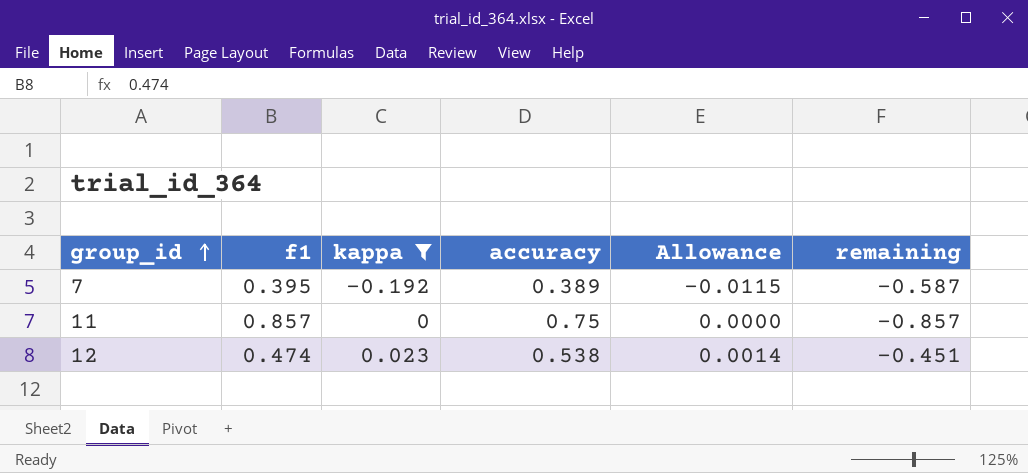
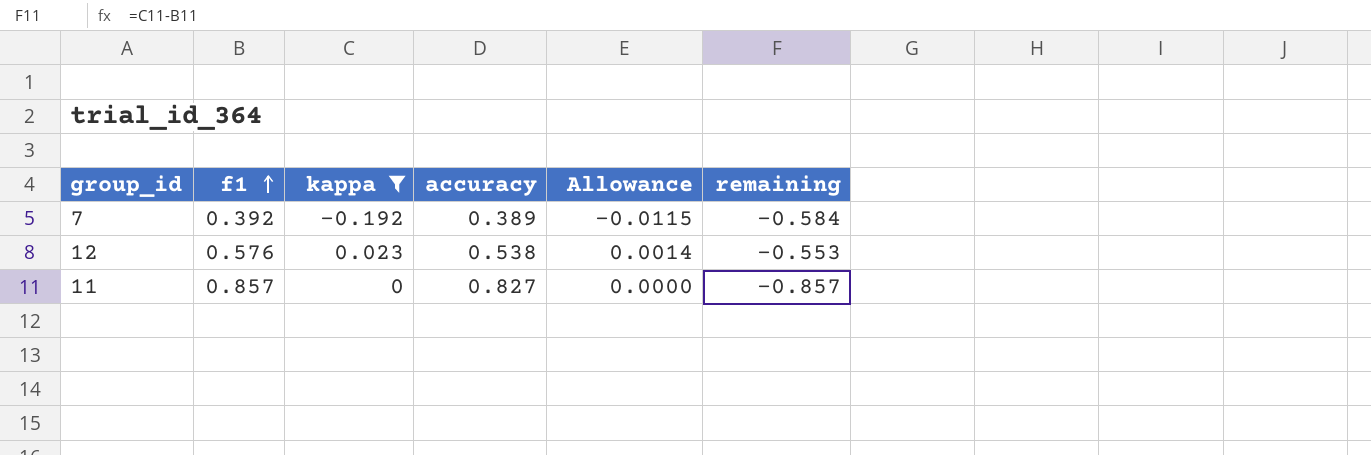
row order: group_id ascending -> f1 ascending
7 | f1: 0.395 -> 0.392
7 | remaining: -0.587 -> -0.584
12 | f1: 0.474 -> 0.576
12 | remaining: -0.451 -> -0.553
11 | accuracy: 0.75 -> 0.827

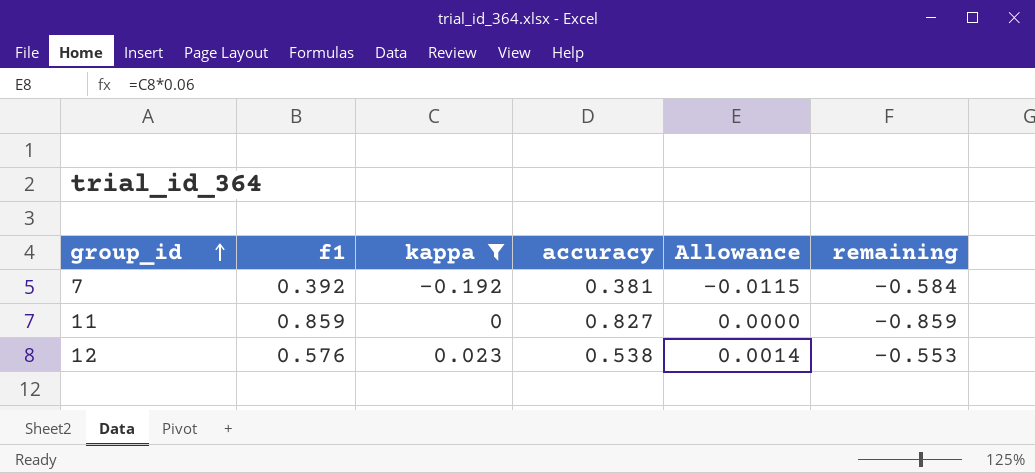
row order: f1 ascending -> group_id ascending
7 | accuracy: 0.389 -> 0.381
11 | f1: 0.857 -> 0.859
11 | remaining: -0.857 -> -0.859

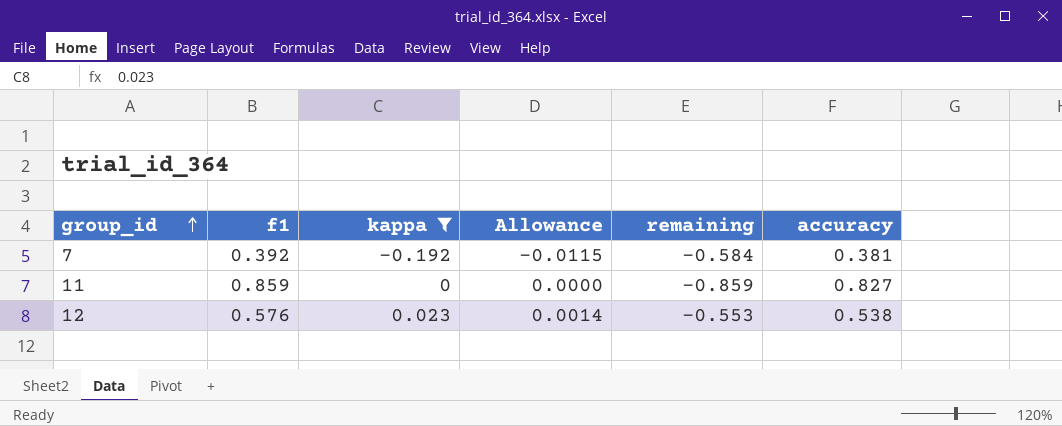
column accuracy | position: 4 -> 6

